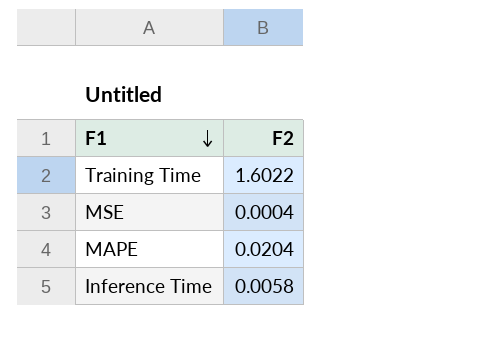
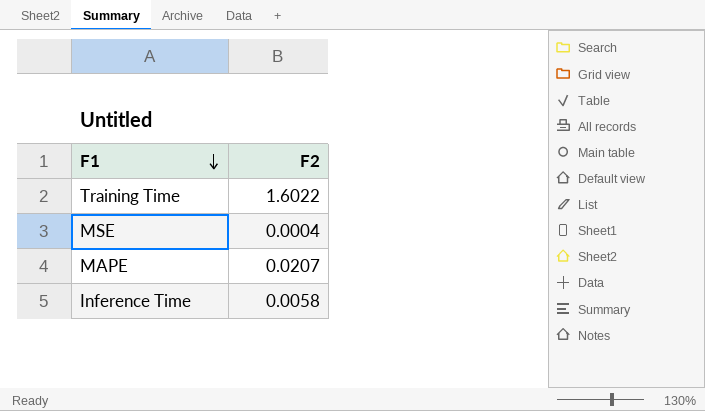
MAPE | F2: 0.0204 -> 0.0207

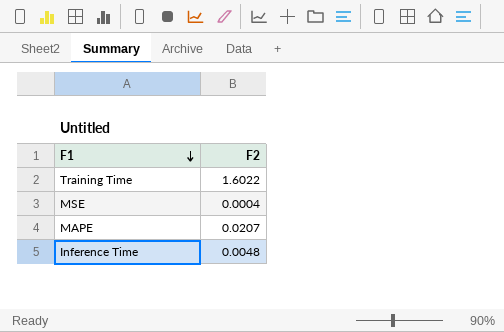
Inference Time | F2: 0.0058 -> 0.0048

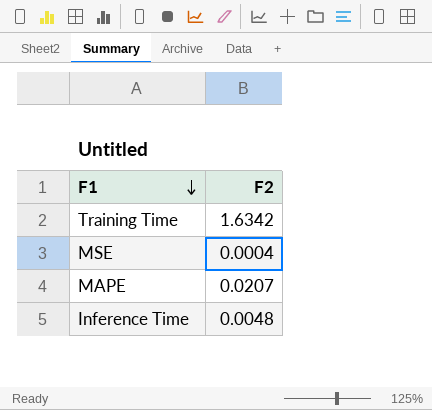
Training Time | F2: 1.6022 -> 1.6342

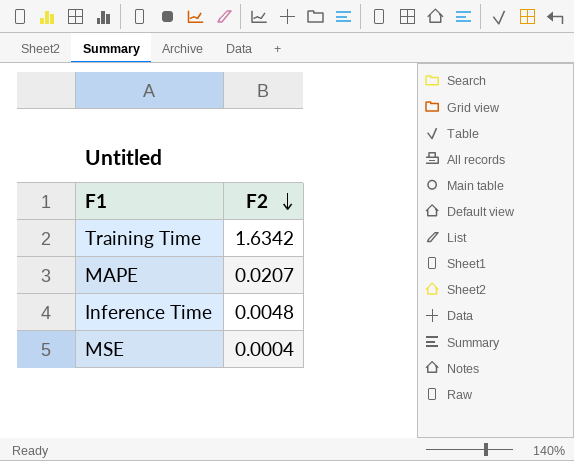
row order: F1 descending -> F2 descending

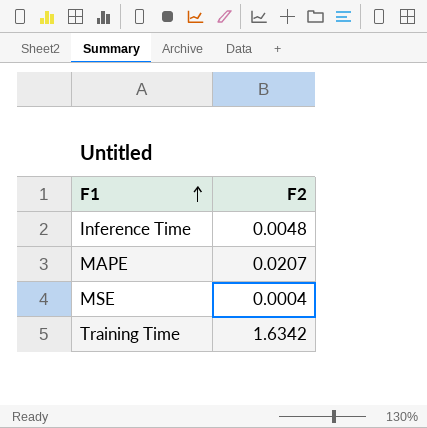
row order: F2 descending -> F1 ascending

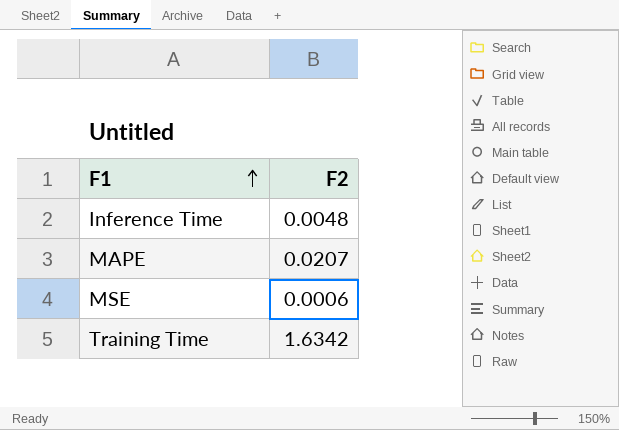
MSE | F2: 0.0004 -> 0.0006

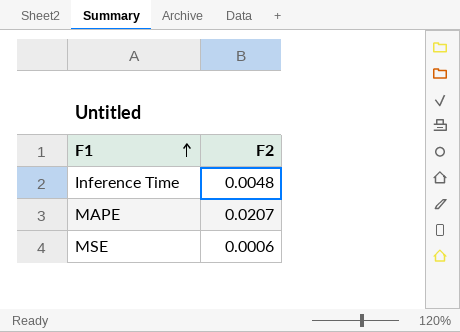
row Training Time: 1.6342 -> none

